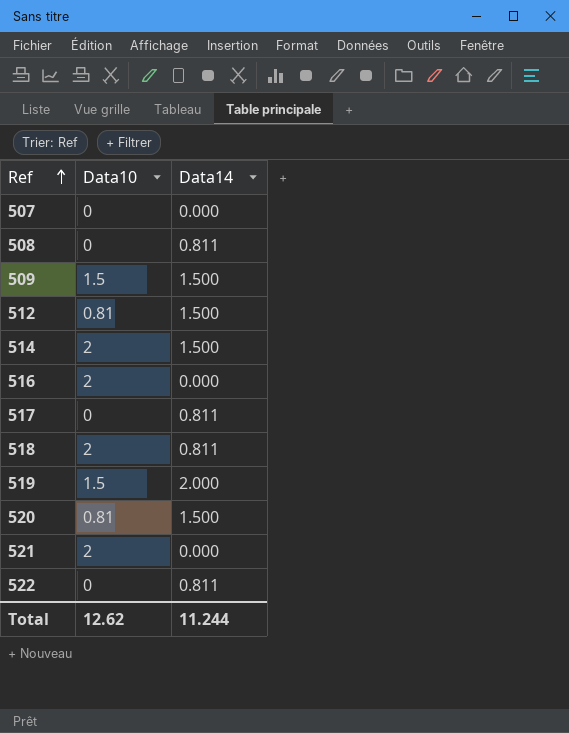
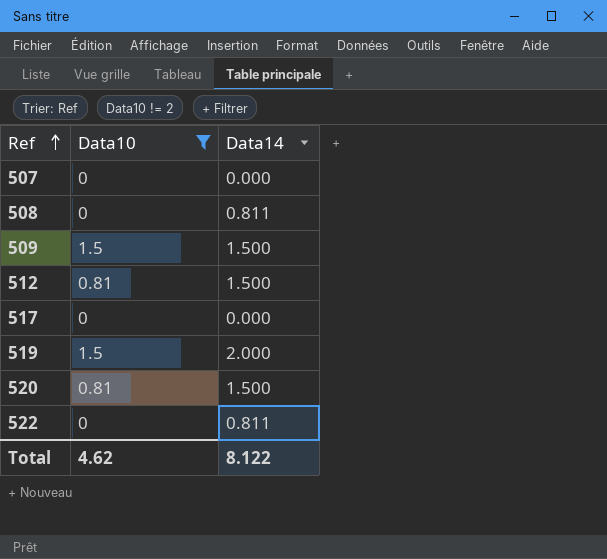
filter: none -> Data10 != 2
517 | Data14: 0.811 -> 0.000
Total | Data10: 12.62 -> 4.62
Total | Data14: 11.244 -> 8.122

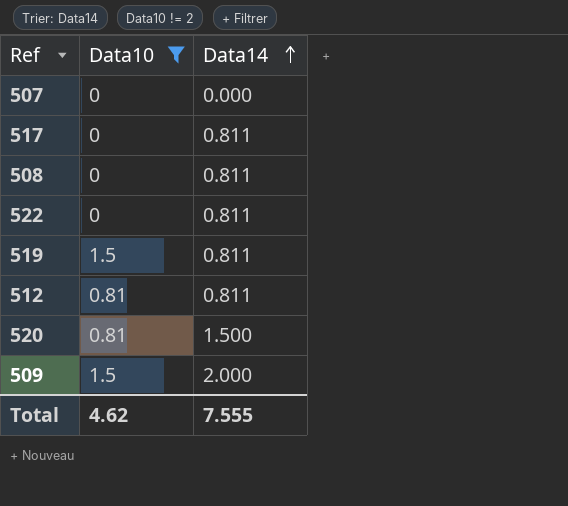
row order: Ref ascending -> Data14 ascending
517 | Data14: 0.000 -> 0.811
519 | Data14: 2.000 -> 0.811
512 | Data14: 1.500 -> 0.811
509 | Data14: 1.500 -> 2.000
Total | Data14: 8.122 -> 7.555

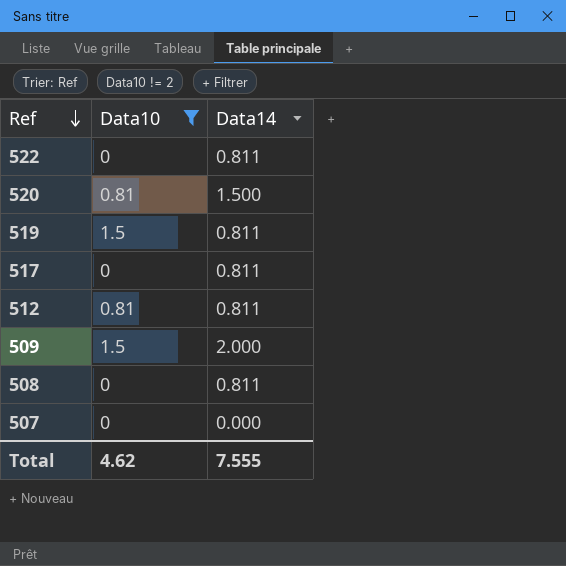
row order: Data14 ascending -> Ref descending

